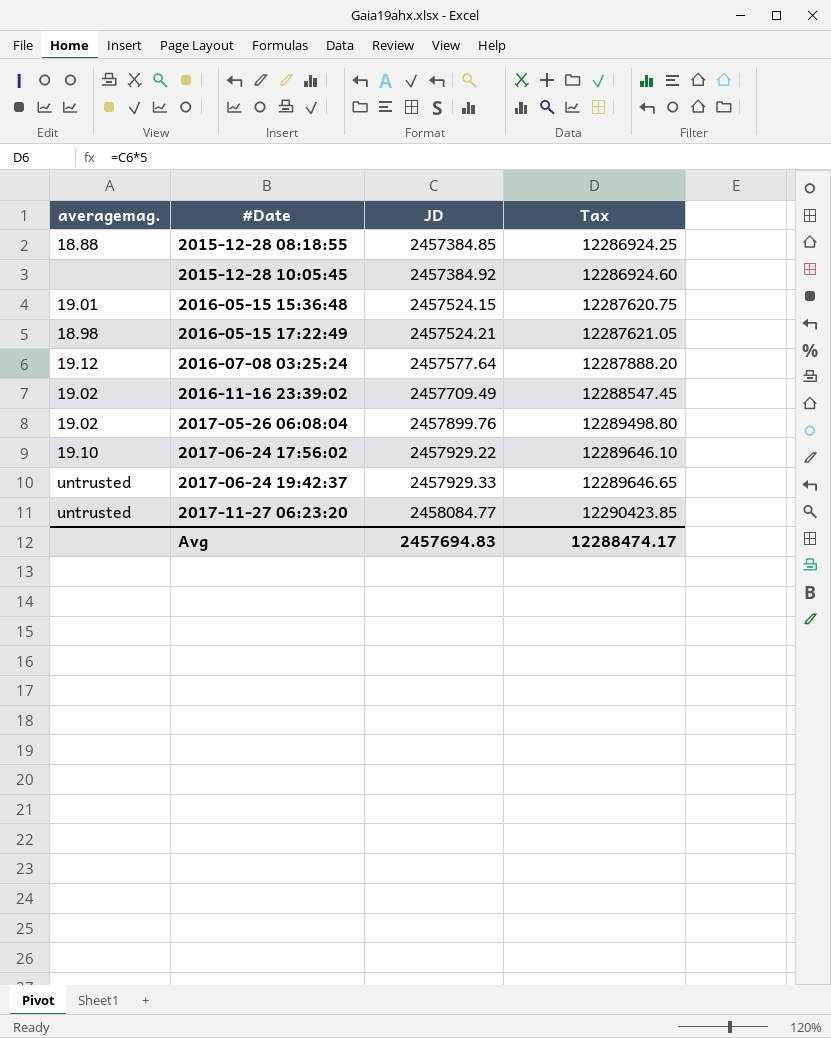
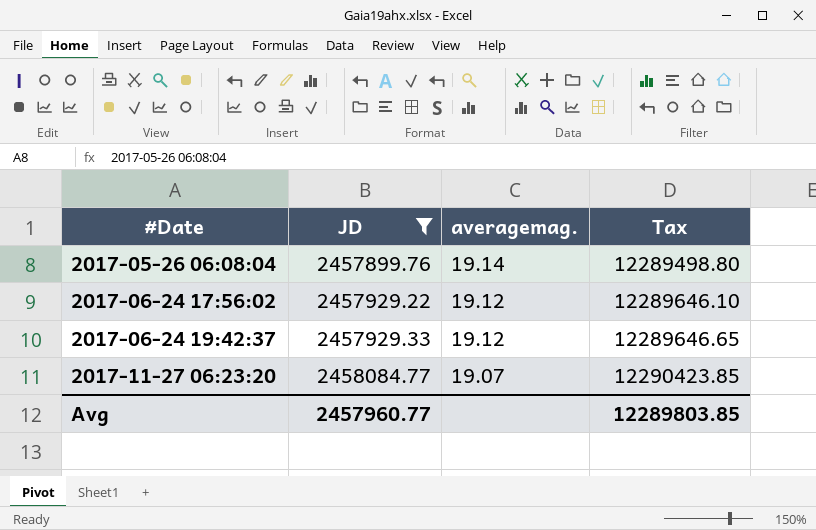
filter: none -> JD >= 2457899.76
column averagemag. | position: 1 -> 3
2017-05-26 06:08:04 | averagemag.: 19.02 -> 19.14
2017-06-24 17:56:02 | averagemag.: 19.10 -> 19.12
2017-06-24 19:42:37 | averagemag.: untrusted -> 19.12
2017-11-27 06:23:20 | averagemag.: untrusted -> 19.07
Avg | JD: 2457694.83 -> 2457960.77
Avg | Tax: 12288474.17 -> 12289803.85

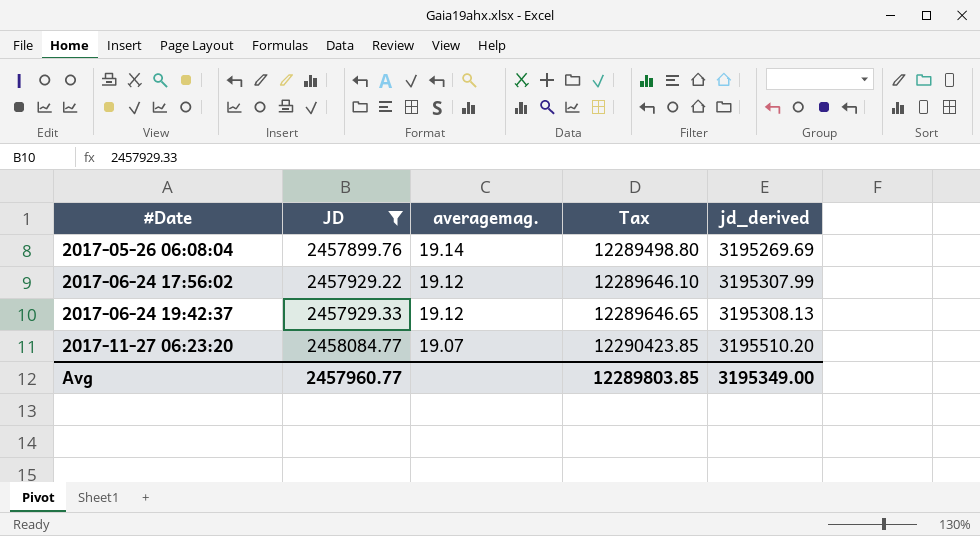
column jd_derived | formula: none -> [JD] * 1.3

